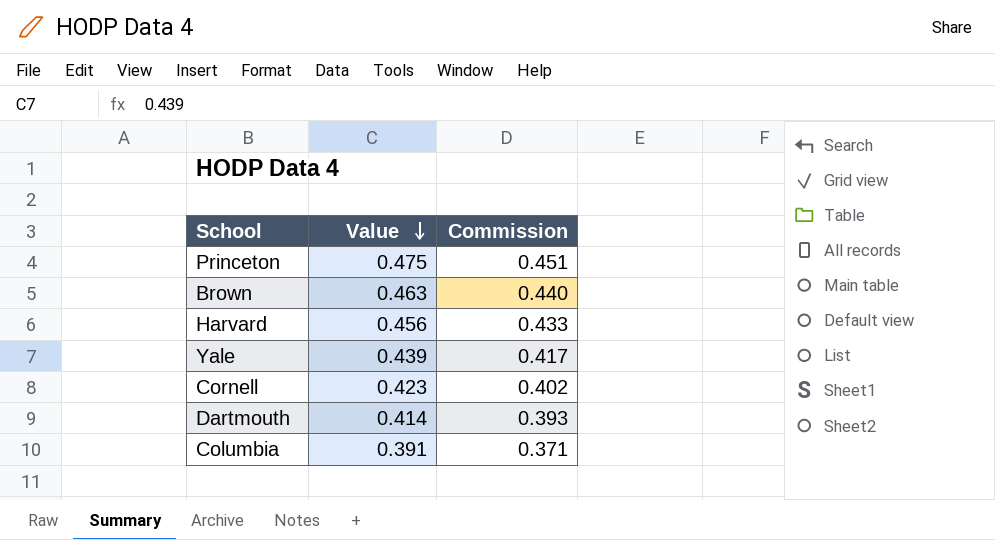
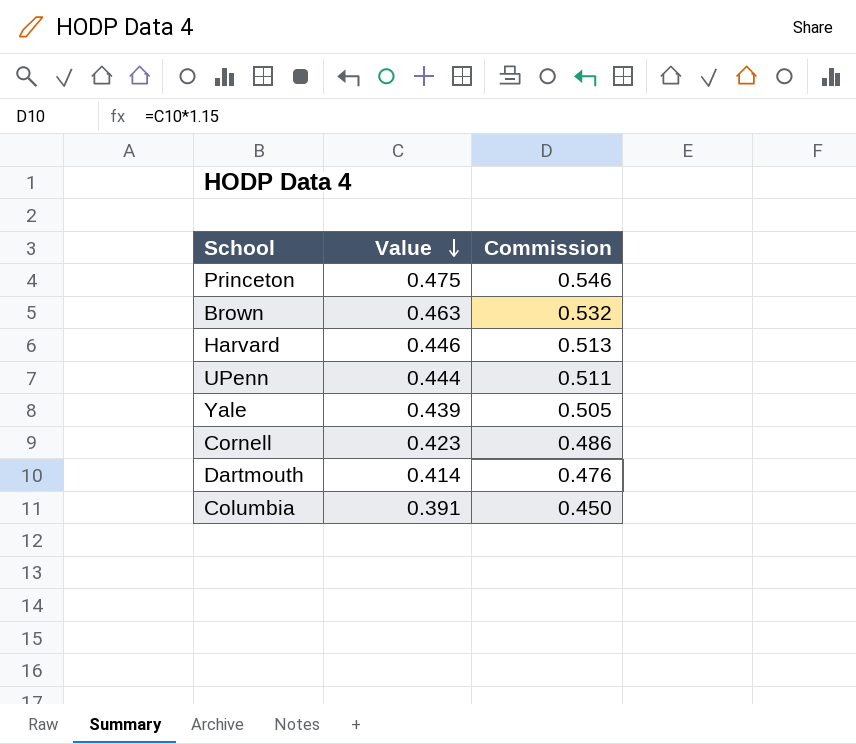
column Commission | formula: [Value] * 0.95 -> [Value] * 1.15
Harvard | Value: 0.456 -> 0.446
row UPenn: none -> 0.444 | 0.511

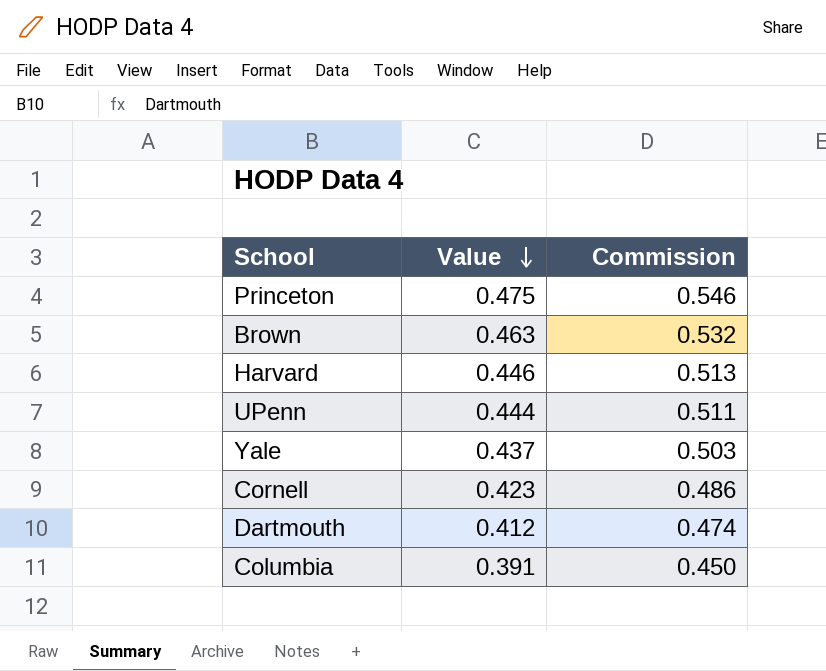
Yale | Value: 0.439 -> 0.437
Yale | Commission: 0.505 -> 0.503
Dartmouth | Value: 0.414 -> 0.412
Dartmouth | Commission: 0.476 -> 0.474

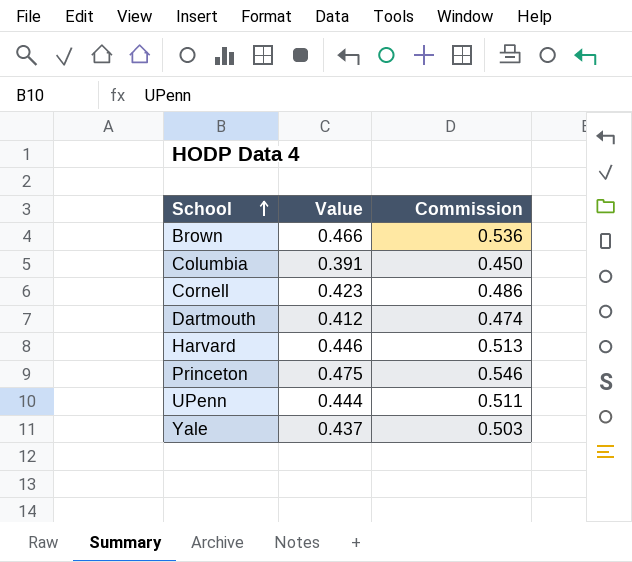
row order: Value descending -> School ascending
Brown | Value: 0.463 -> 0.466
Brown | Commission: 0.532 -> 0.536

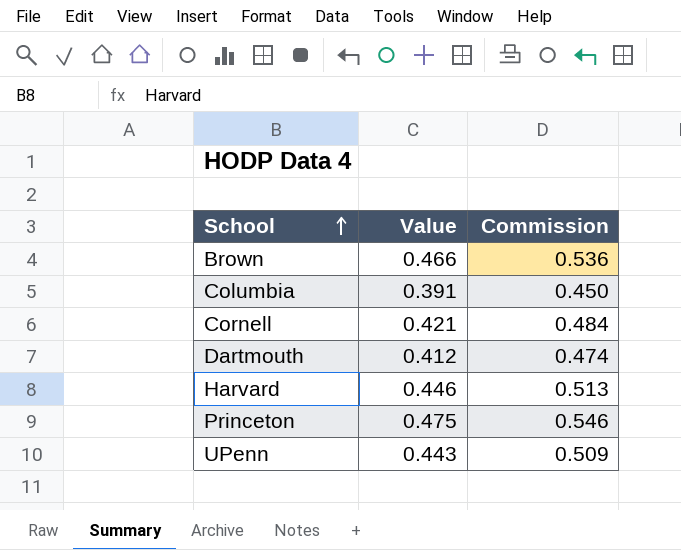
row Yale: 0.437 | 0.503 -> none
Cornell | Value: 0.423 -> 0.421
Cornell | Commission: 0.486 -> 0.484
UPenn | Value: 0.444 -> 0.443
UPenn | Commission: 0.511 -> 0.509

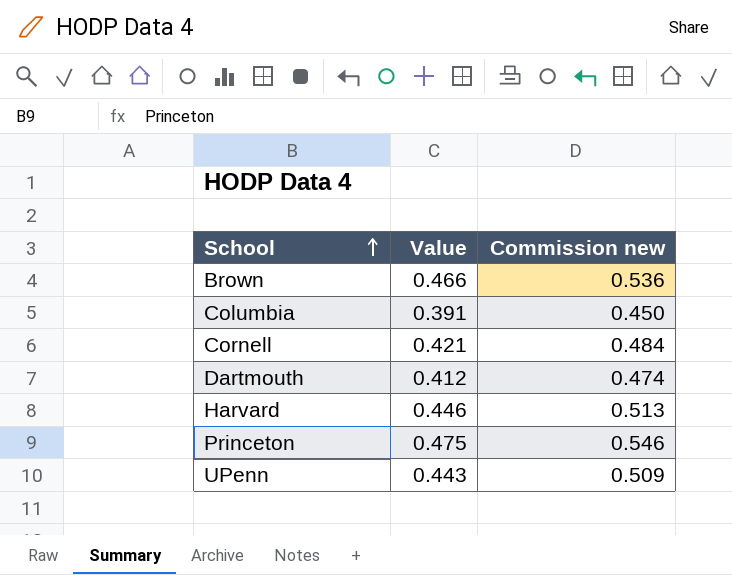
column name: Commission -> Commission new

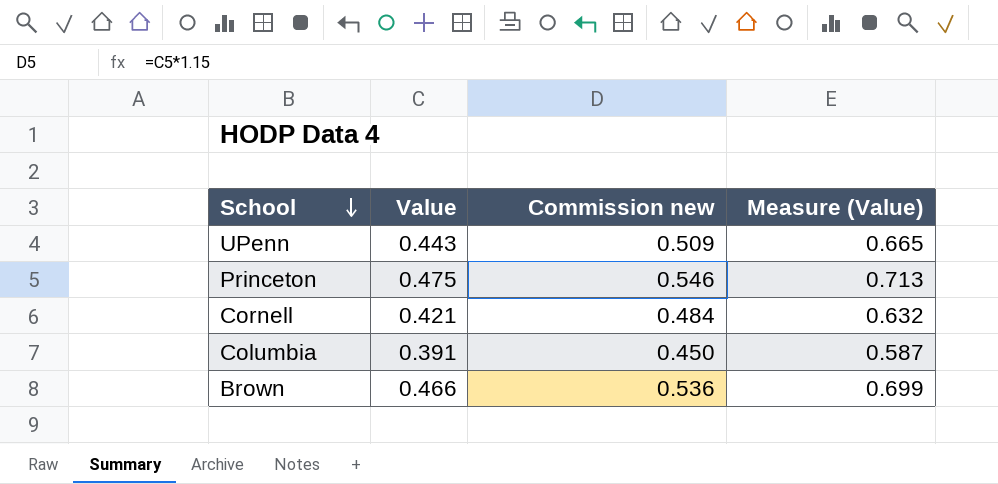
row order: School ascending -> School descending
column Measure (Value) | formula: none -> [Value] * 1.5
row Dartmouth: 0.412 | 0.474 -> none
row Harvard: 0.446 | 0.513 -> none

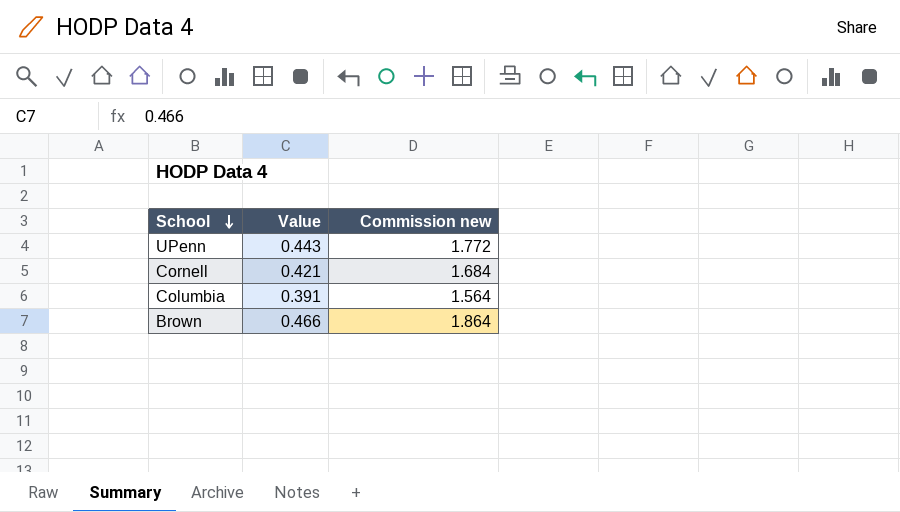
column Measure (Value) | formula: [Value] * 1.5 -> none
column Commission new | formula: [Value] * 1.15 -> [Value] * 4
row Princeton: 0.475 | 0.546 | 0.713 -> none

